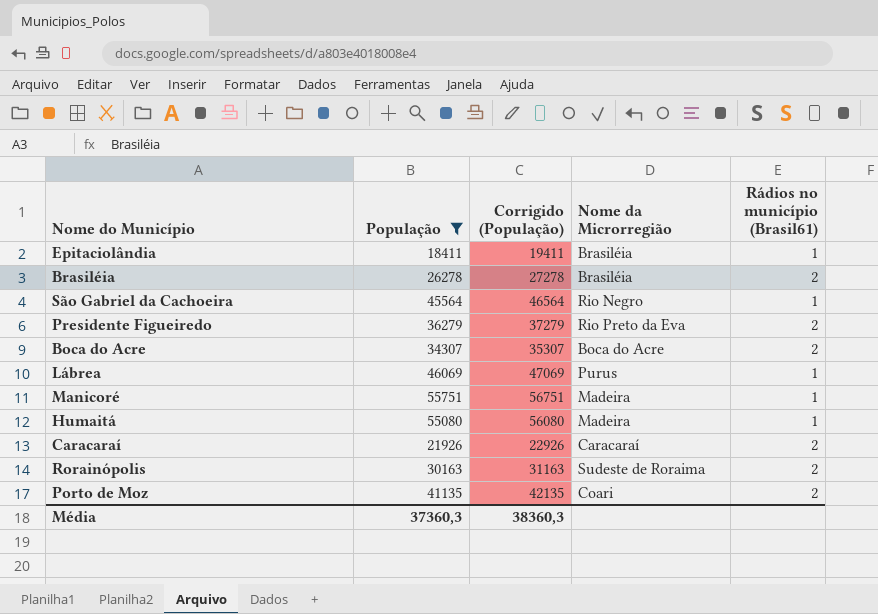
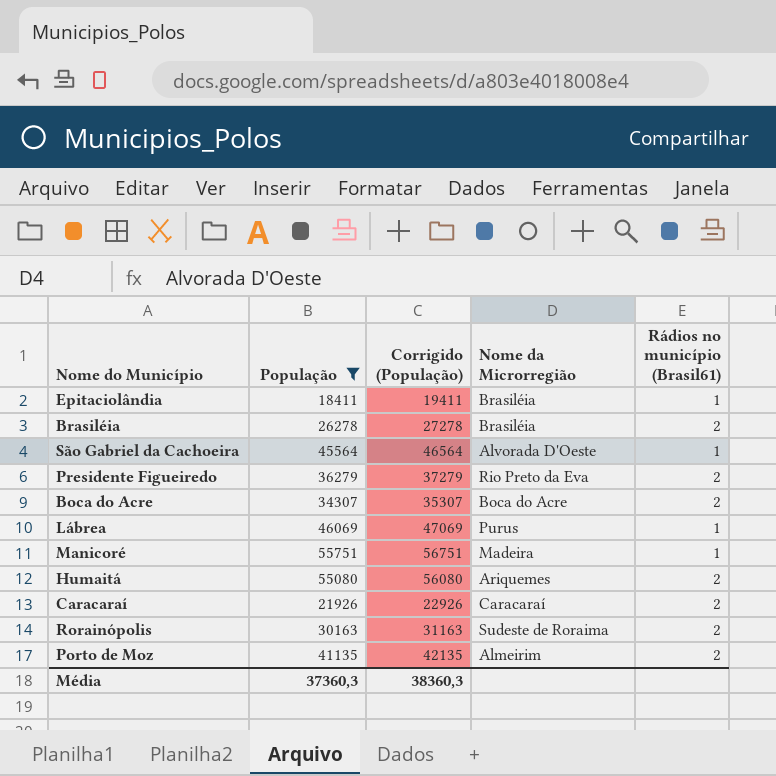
São Gabriel da Cachoeira | Nome da Microrregião: Rio Negro -> Alvorada D'Oeste
Humaitá | Nome da Microrregião: Madeira -> Ariquemes
Humaitá | Rádios no município (Brasil61): 1 -> 2
Porto de Moz | Nome da Microrregião: Coari -> Almeirim

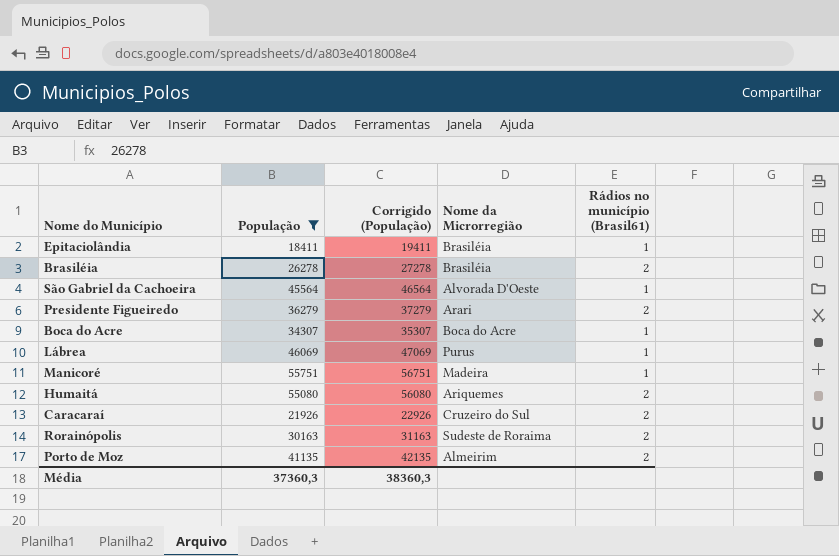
Presidente Figueiredo | Nome da Microrregião: Rio Preto da Eva -> Arari
Boca do Acre | Rádios no município (Brasil61): 2 -> 1
Caracaraí | Nome da Microrregião: Caracaraí -> Cruzeiro do Sul

